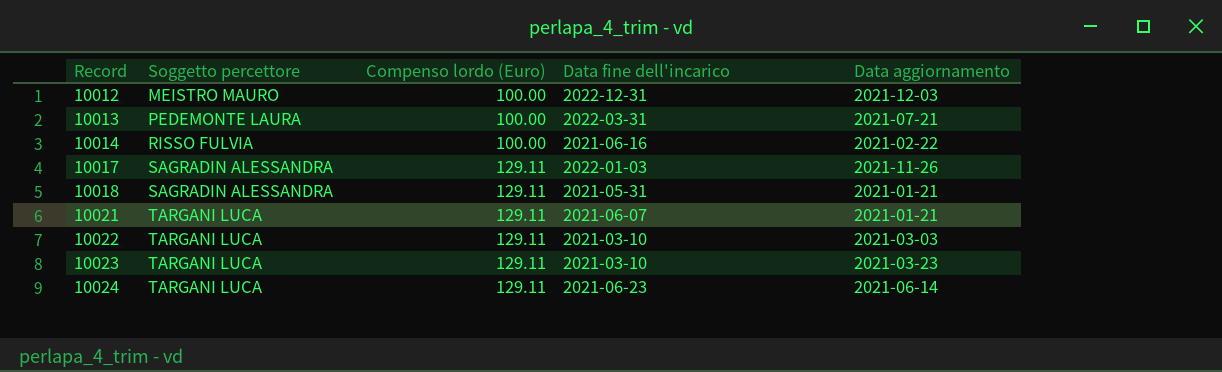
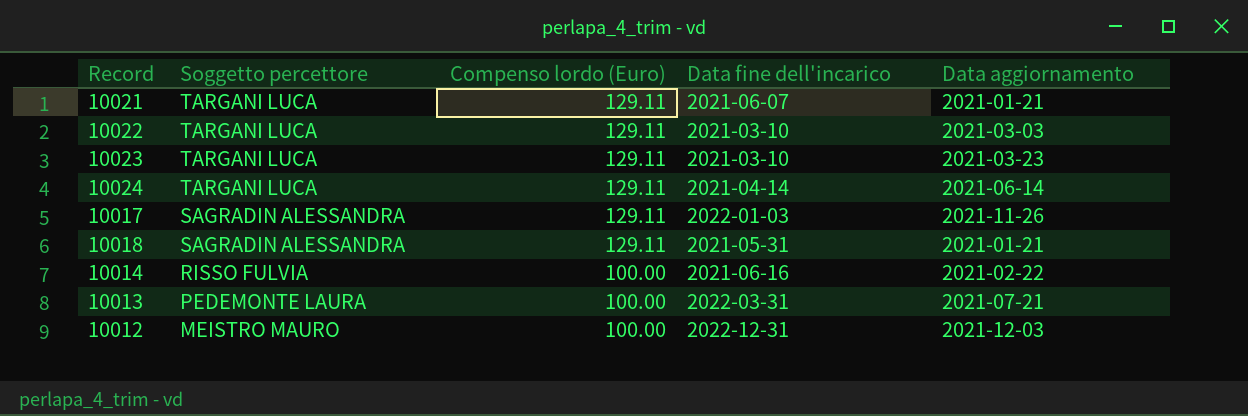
row order: Record ascending -> Soggetto percettore descending
10024 | Data fine dell'incarico: 2021-06-23 -> 2021-04-14

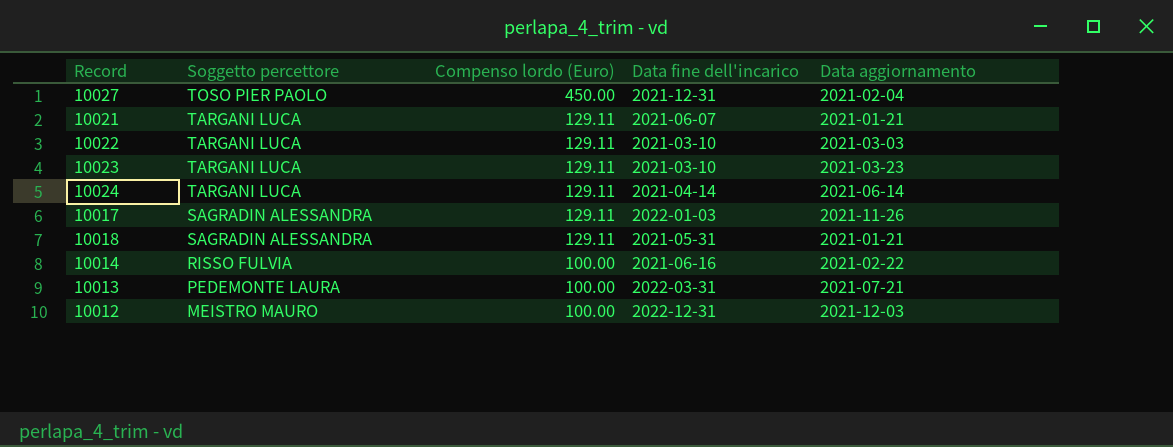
row 10027: none -> TOSO PIER PAOLO | 450.00 | 2021-12-31 | 2021-02-04

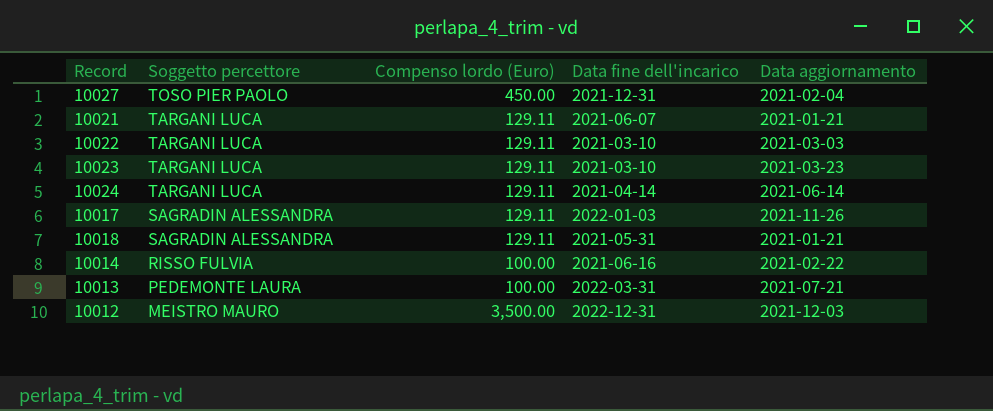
10012 | Compenso lordo (Euro): 100.00 -> 3,500.00

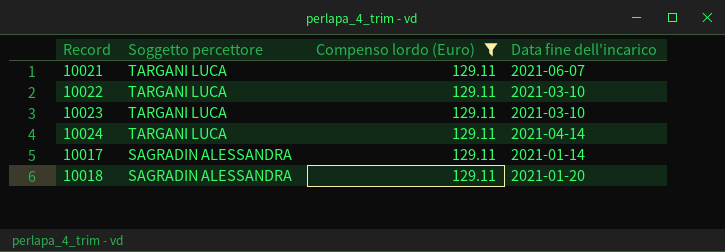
filter: none -> Compenso lordo (Euro) = 129.11
column Data aggiornamento | position: 5 -> none
10017 | Data fine dell'incarico: 2022-01-03 -> 2021-01-14
10018 | Data fine dell'incarico: 2021-05-31 -> 2021-01-20

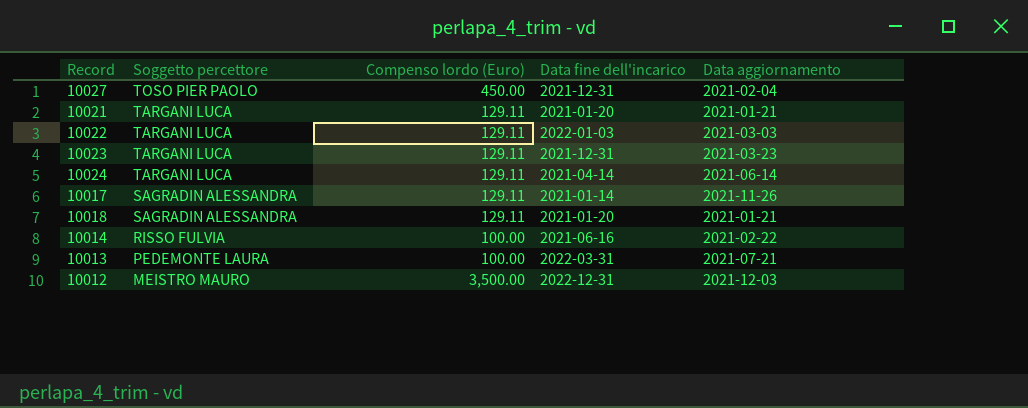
filter: Compenso lordo (Euro) = 129.11 -> none
column Data aggiornamento | position: none -> 5
10021 | Data fine dell'incarico: 2021-06-07 -> 2021-01-20
10022 | Data fine dell'incarico: 2021-03-10 -> 2022-01-03
10023 | Data fine dell'incarico: 2021-03-10 -> 2021-12-31

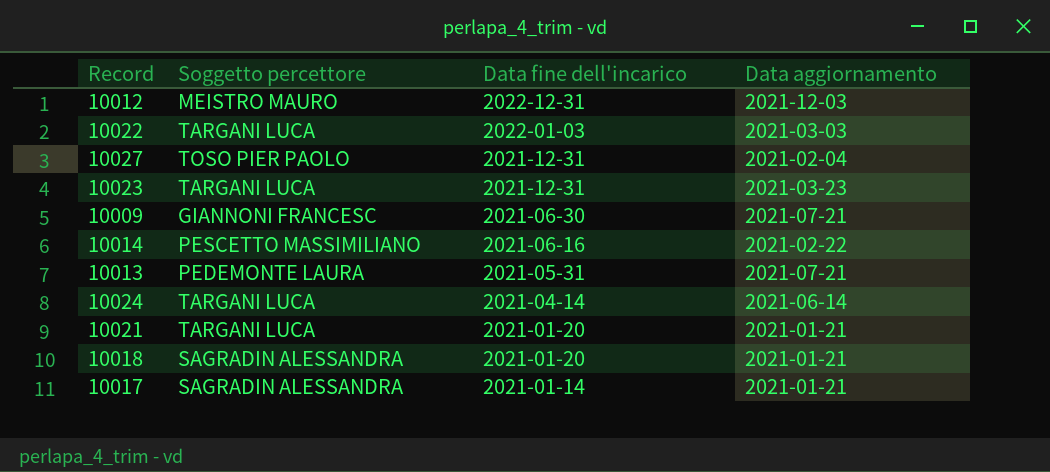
row order: Soggetto percettore descending -> Data fine dell'incarico descending
column Compenso lordo (Euro) | position: 3 -> none
row 10009: none -> GIANNONI FRANCESC | 2021-06-30 | 2021-07-21
10014 | Soggetto percettore: RISSO FULVIA -> PESCETTO MASSIMILIANO
10013 | Data fine dell'incarico: 2022-03-31 -> 2021-05-31
10017 | Data aggiornamento: 2021-11-26 -> 2021-01-21

